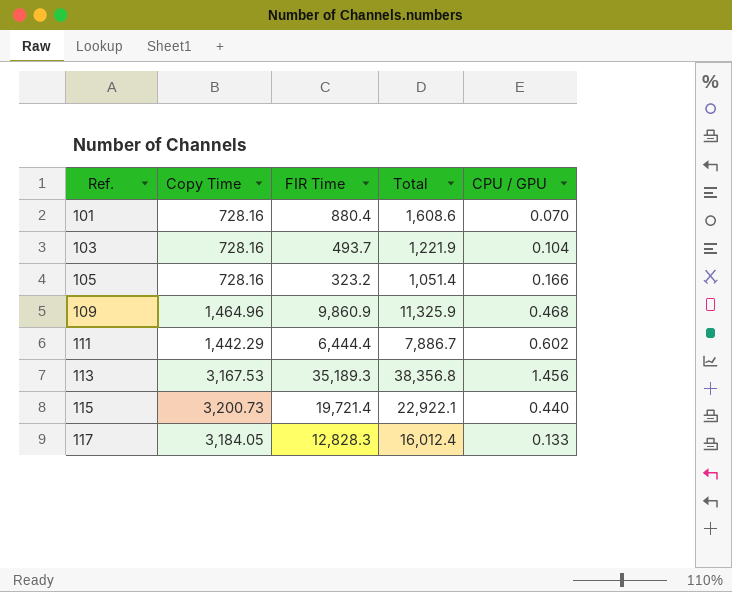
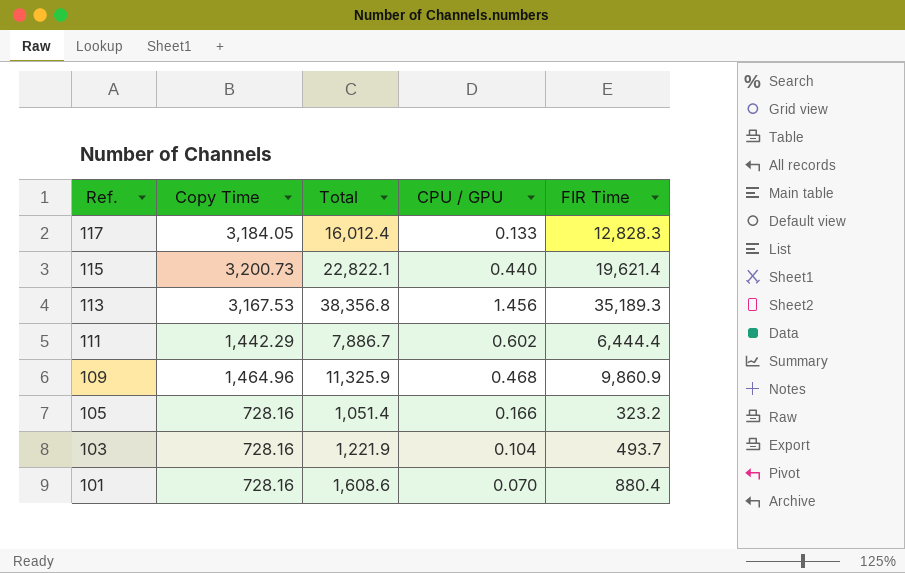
row order: Ref. ascending -> Ref. descending
column FIR Time | position: 3 -> 5
115 | Total: 22,922.1 -> 22,822.1
115 | FIR Time: 19,721.4 -> 19,621.4

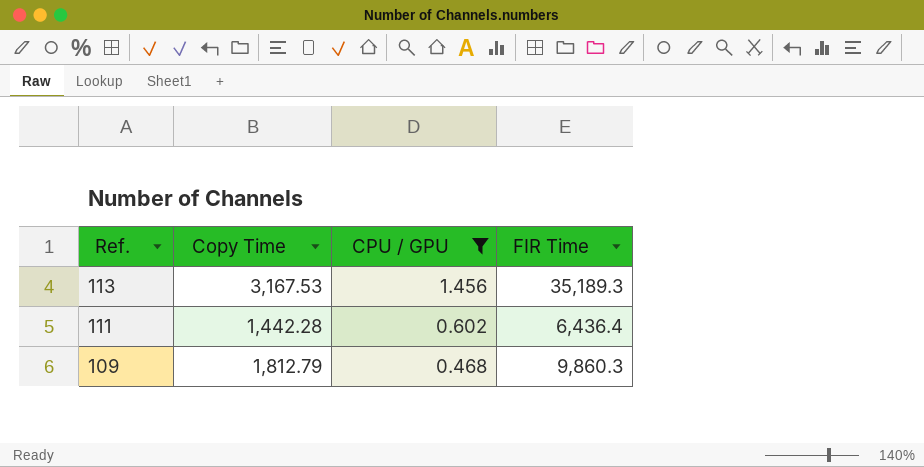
filter: none -> CPU / GPU >= 0.468
column Total | formula: [Copy Time] + [FIR Time] -> none
111 | Copy Time: 1,442.29 -> 1,442.28
111 | FIR Time: 6,444.4 -> 6,436.4
109 | Copy Time: 1,464.96 -> 1,812.79
109 | FIR Time: 9,860.9 -> 9,860.3

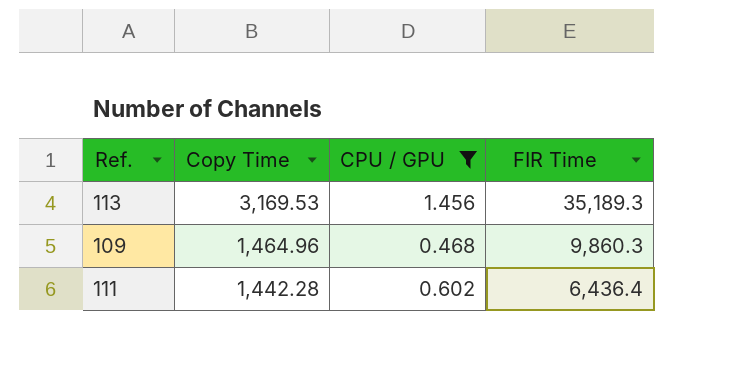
row order: Ref. descending -> Copy Time descending
113 | Copy Time: 3,167.53 -> 3,169.53
109 | Copy Time: 1,812.79 -> 1,464.96

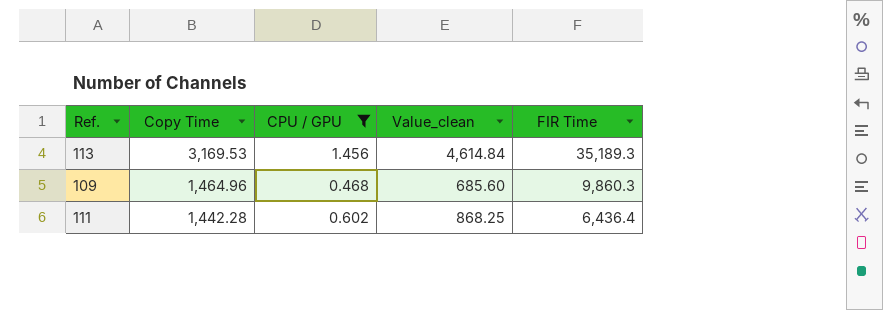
column Value_clean | formula: none -> [Copy Time] * [CPU / GPU]

